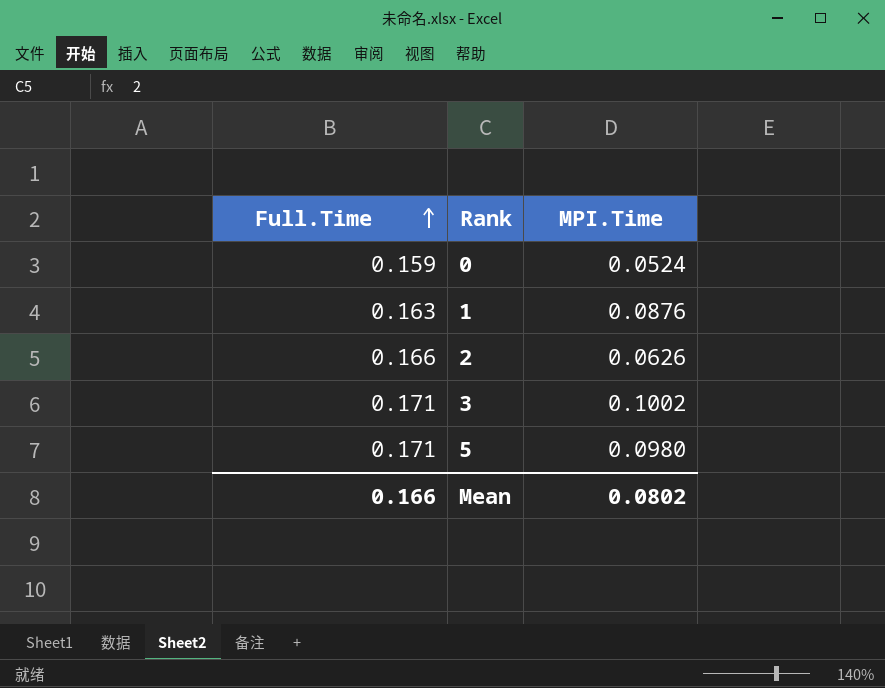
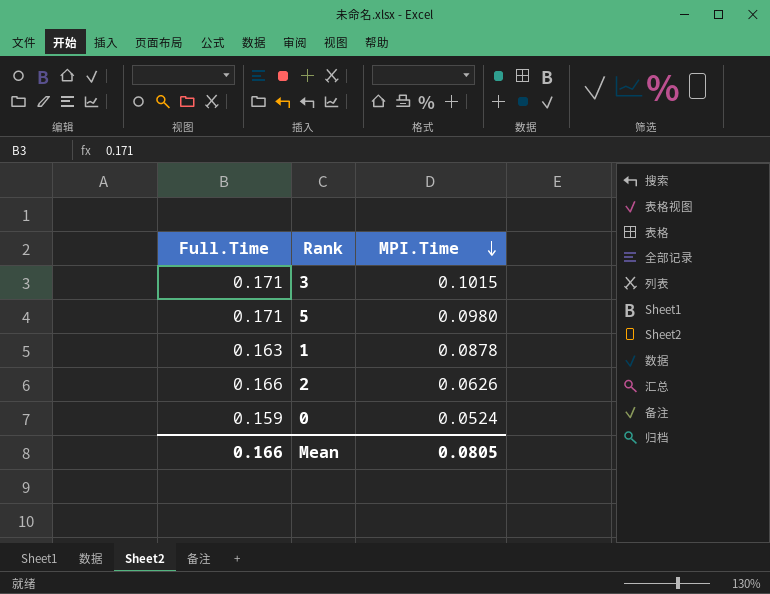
row order: Full.Time ascending -> MPI.Time descending
3 | MPI.Time: 0.1002 -> 0.1015
1 | MPI.Time: 0.0876 -> 0.0878
Mean | MPI.Time: 0.0802 -> 0.0805

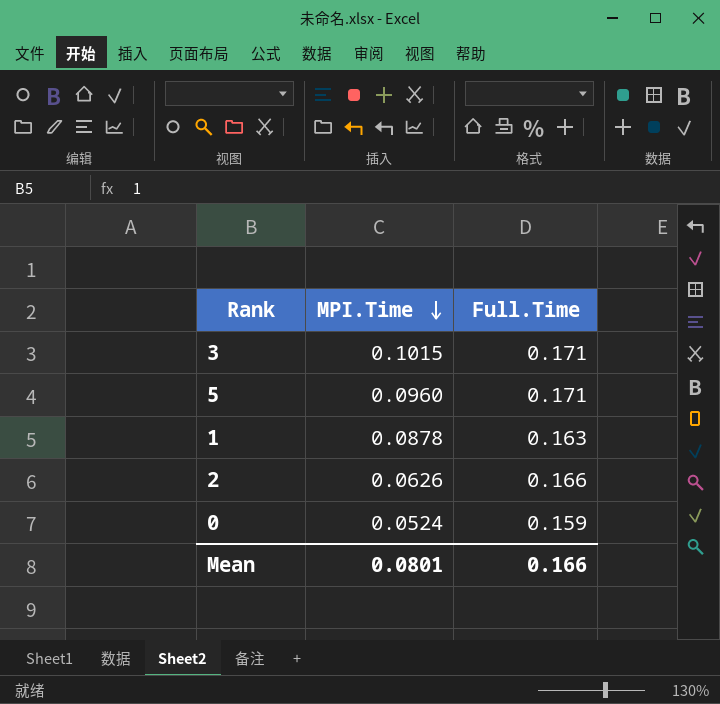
column Full.Time | position: 1 -> 3
5 | MPI.Time: 0.0980 -> 0.0960
Mean | MPI.Time: 0.0805 -> 0.0801

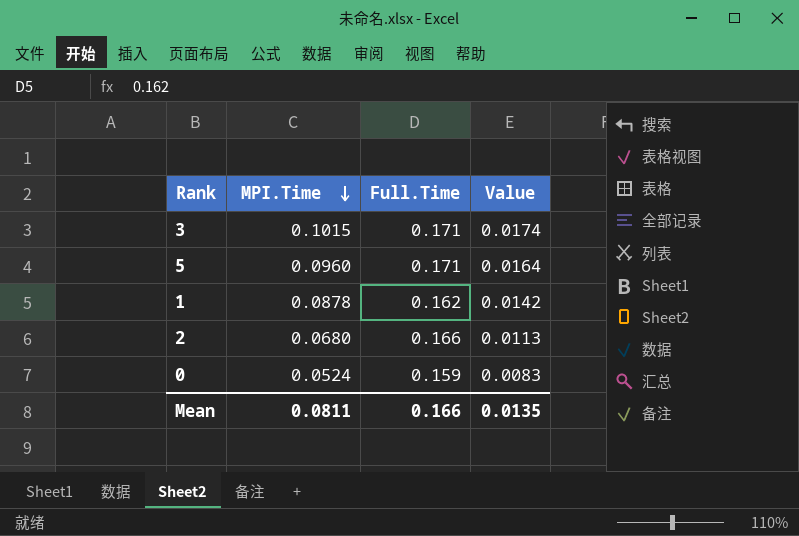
column Value | formula: none -> [MPI.Time] * [Full.Time]
1 | Full.Time: 0.163 -> 0.162
2 | MPI.Time: 0.0626 -> 0.0680
Mean | MPI.Time: 0.0801 -> 0.0811

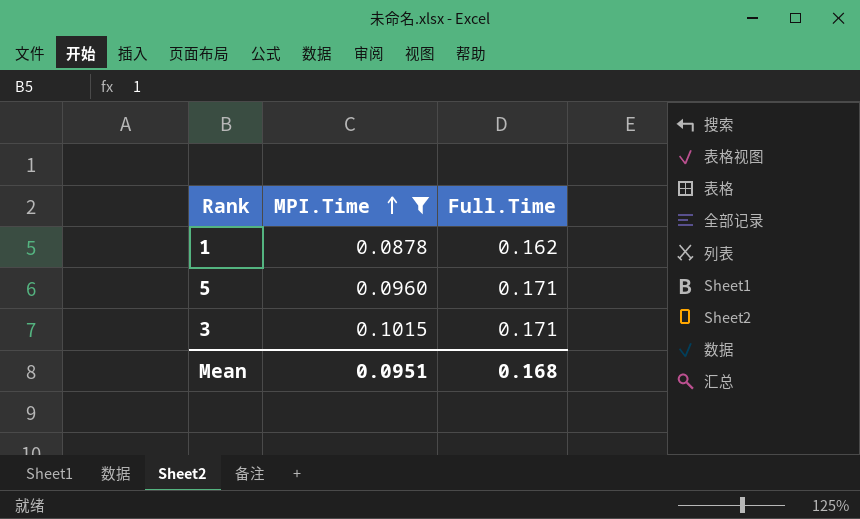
filter: none -> MPI.Time >= 0.0878
row order: MPI.Time descending -> MPI.Time ascending
column Value | formula: [MPI.Time] * [Full.Time] -> none
Mean | MPI.Time: 0.0811 -> 0.0951
Mean | Full.Time: 0.166 -> 0.168

